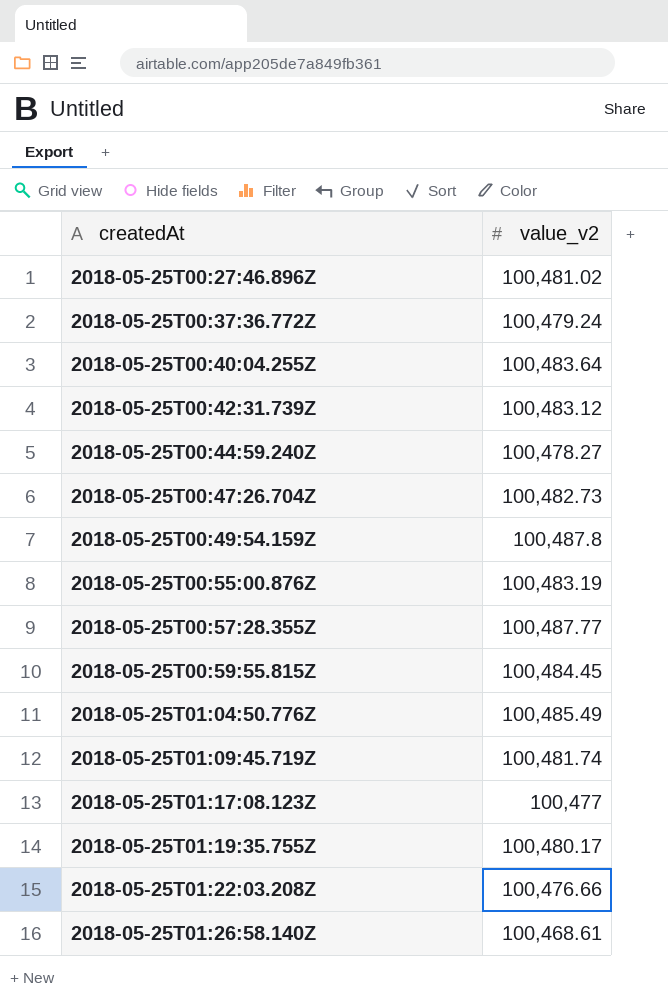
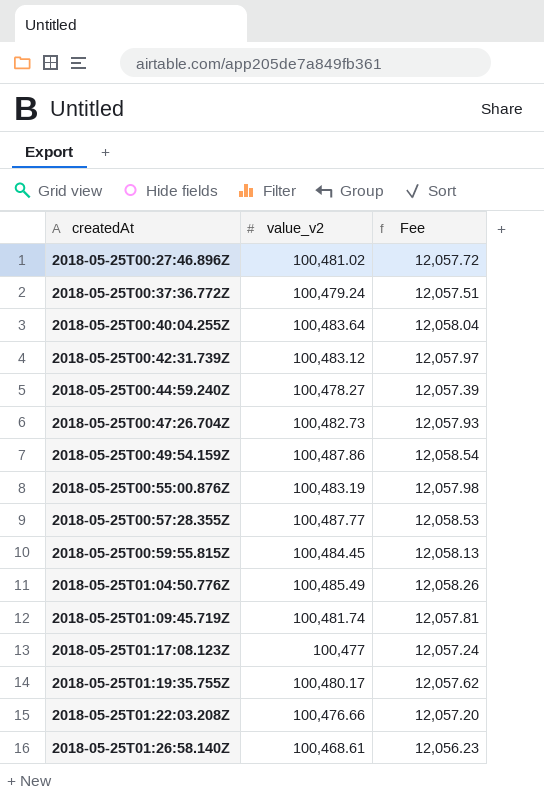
column Fee | formula: none -> [value_v2] * 0.12
2018-05-25T00:49:54.159Z | value_v2: 100,487.8 -> 100,487.86

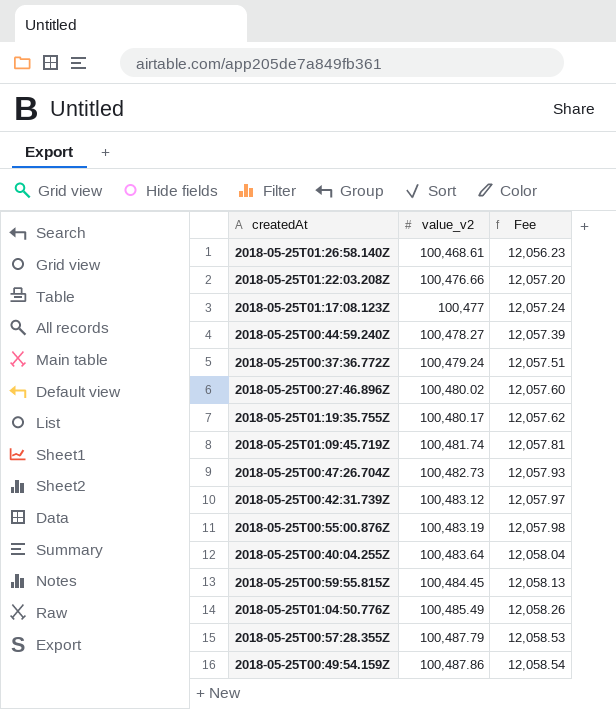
row order: createdAt ascending -> value_v2 ascending
2018-05-25T00:27:46.896Z | value_v2: 100,481.02 -> 100,480.02
2018-05-25T00:27:46.896Z | Fee: 12,057.72 -> 12,057.60
2018-05-25T00:57:28.355Z | value_v2: 100,487.77 -> 100,487.79

